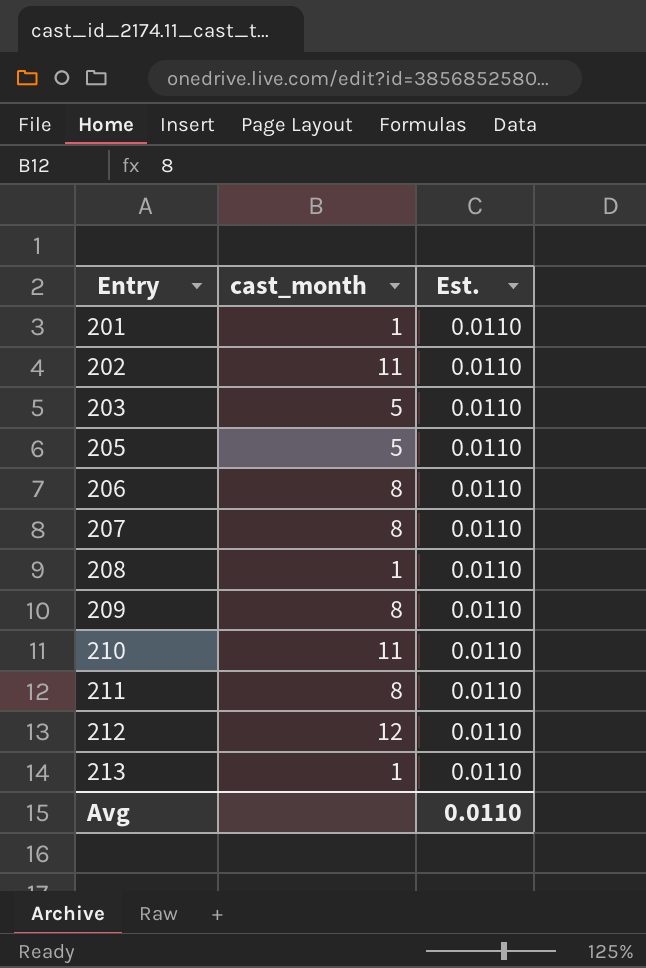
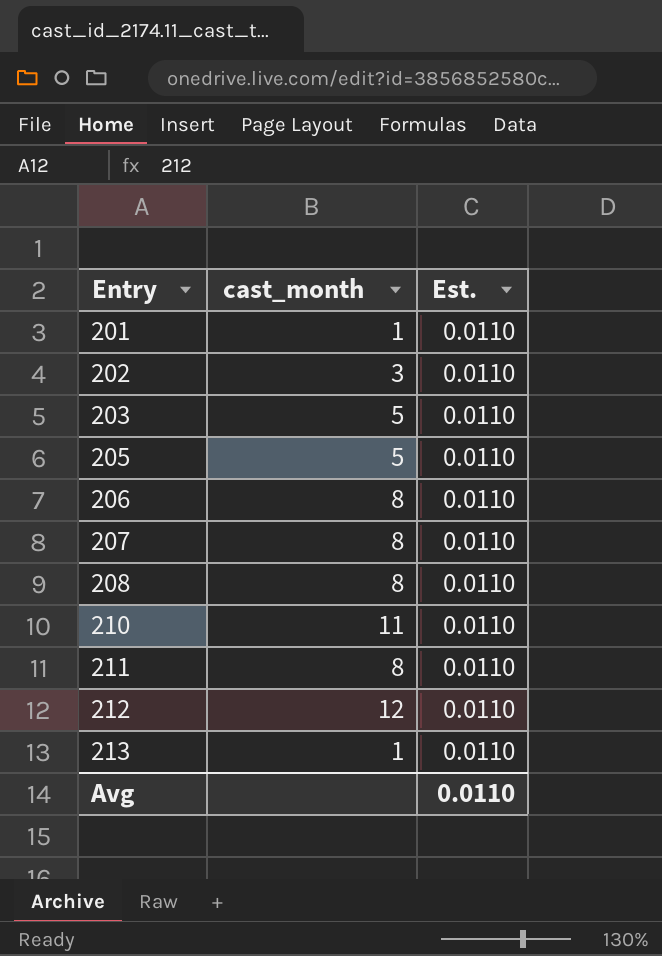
row 209: 8 | 0.0110 -> none
202 | cast_month: 11 -> 3
208 | cast_month: 1 -> 8

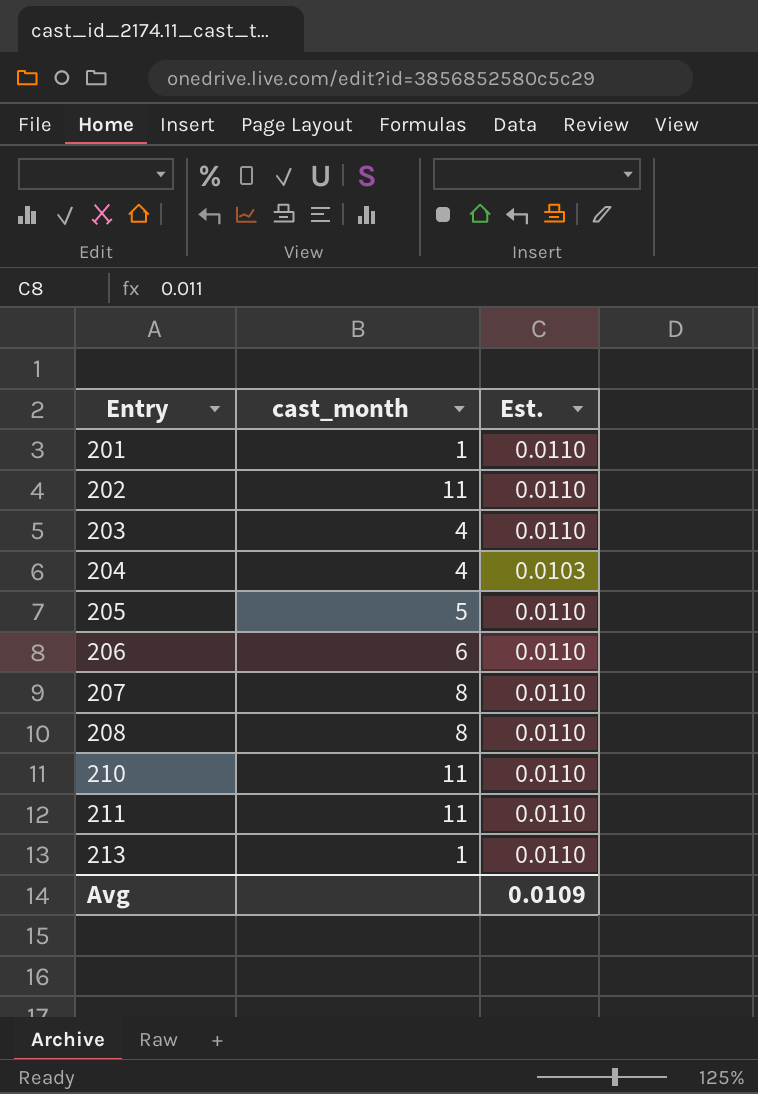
row 212: 12 | 0.0110 -> none
202 | cast_month: 3 -> 11
203 | cast_month: 5 -> 4
row 204: none -> 4 | 0.0103
206 | cast_month: 8 -> 6
211 | cast_month: 8 -> 11
Avg | Est.: 0.0110 -> 0.0109

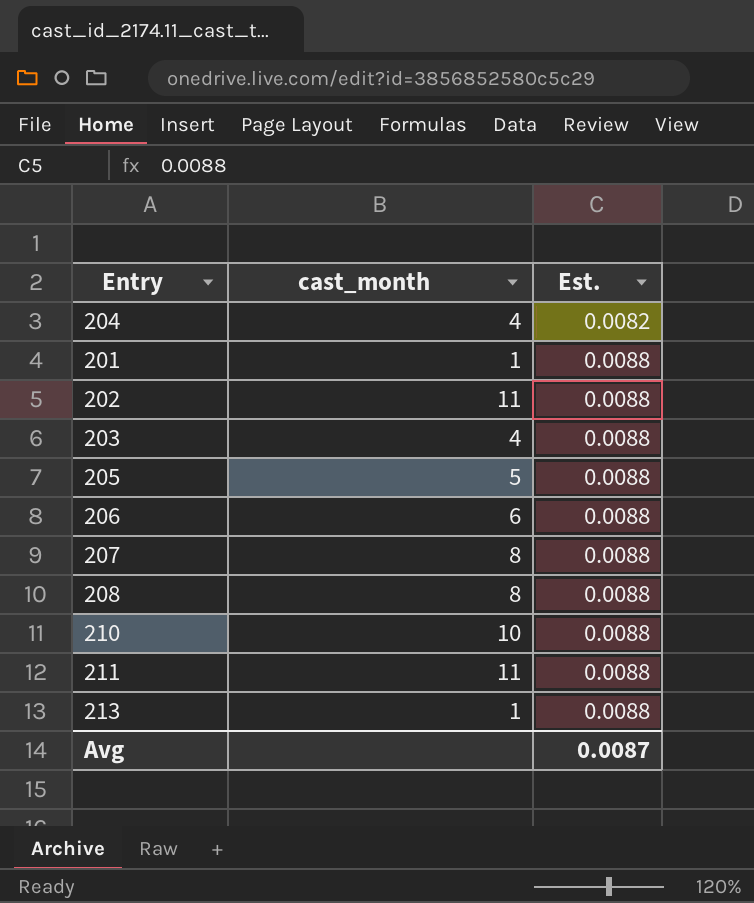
row order: Entry ascending -> Est. ascending
204 | Est.: 0.0103 -> 0.0082
201 | Est.: 0.0110 -> 0.0088
202 | Est.: 0.0110 -> 0.0088
203 | Est.: 0.0110 -> 0.0088
205 | Est.: 0.0110 -> 0.0088
206 | Est.: 0.0110 -> 0.0088
207 | Est.: 0.0110 -> 0.0088
208 | Est.: 0.0110 -> 0.0088
210 | cast_month: 11 -> 10
210 | Est.: 0.0110 -> 0.0088
211 | Est.: 0.0110 -> 0.0088
213 | Est.: 0.0110 -> 0.0088
Avg | Est.: 0.0109 -> 0.0087

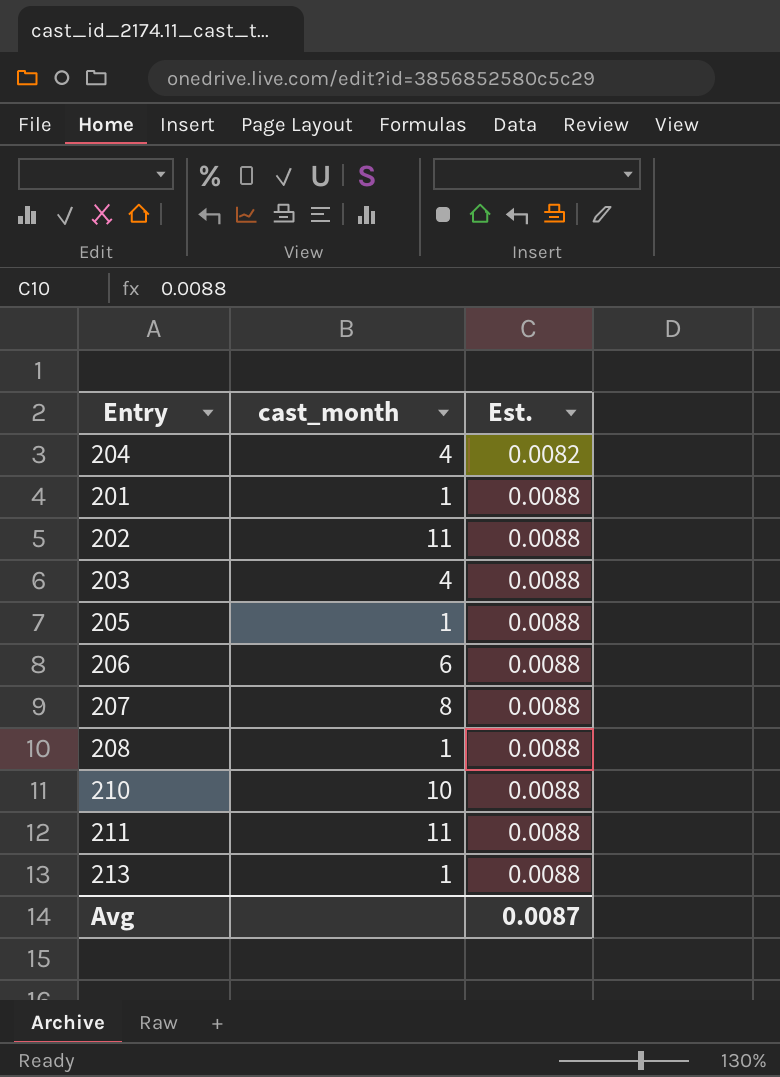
205 | cast_month: 5 -> 1
208 | cast_month: 8 -> 1

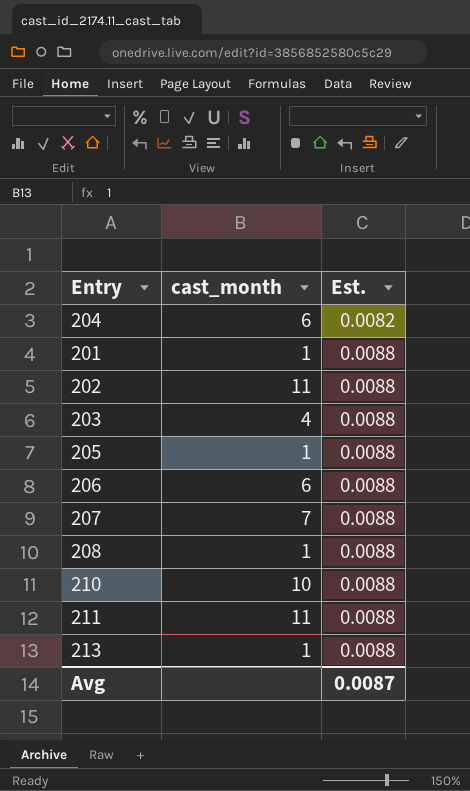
204 | cast_month: 4 -> 6
207 | cast_month: 8 -> 7

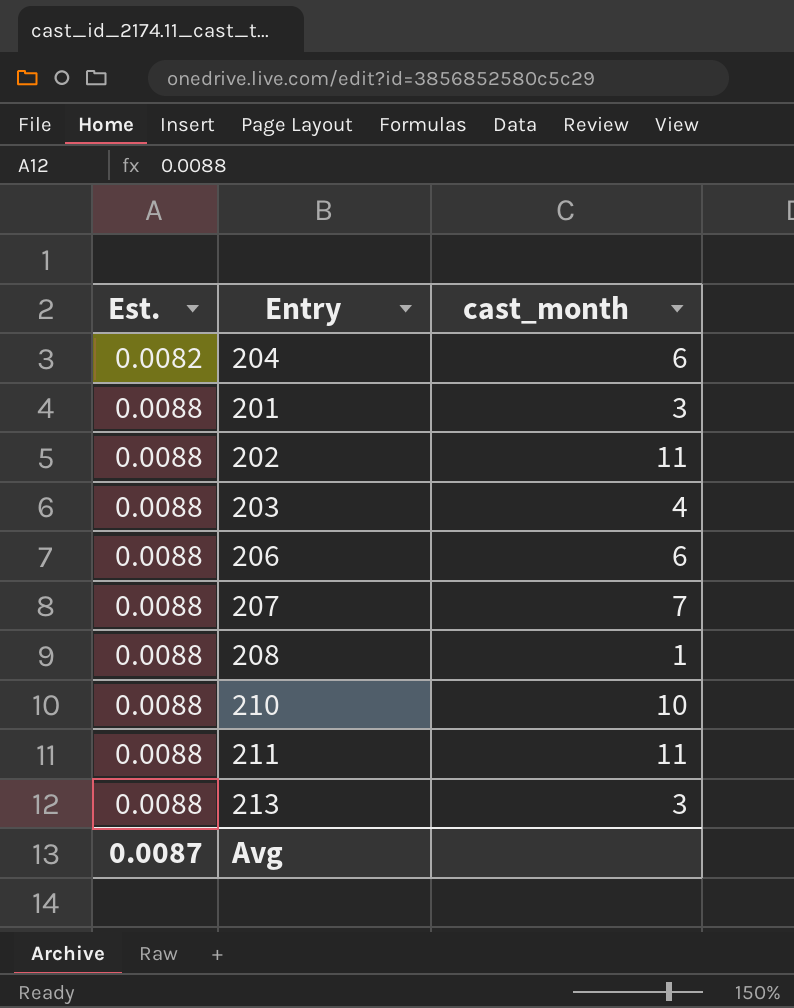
column Est. | position: 3 -> 1
row 205: 1 | 0.0088 -> none
201 | cast_month: 1 -> 3
213 | cast_month: 1 -> 3

